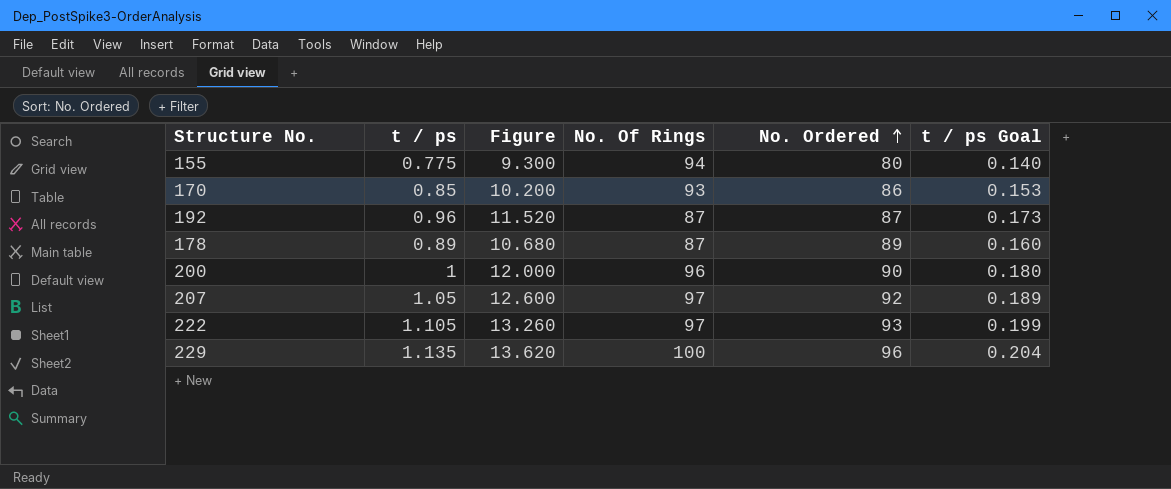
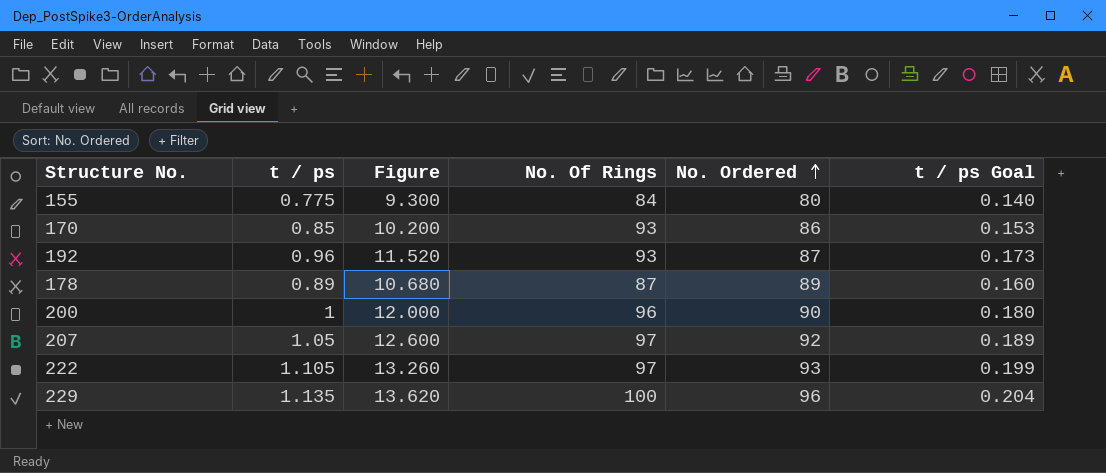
155 | No. Of Rings: 94 -> 84
192 | No. Of Rings: 87 -> 93

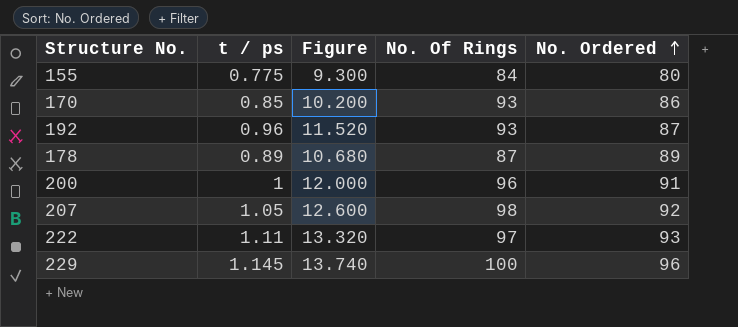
column t / ps Goal | formula: [t / ps] * 0.18 -> none
200 | No. Ordered: 90 -> 91
207 | No. Of Rings: 97 -> 98
222 | t / ps: 1.105 -> 1.11
222 | Figure: 13.260 -> 13.320
229 | t / ps: 1.135 -> 1.145
229 | Figure: 13.620 -> 13.740

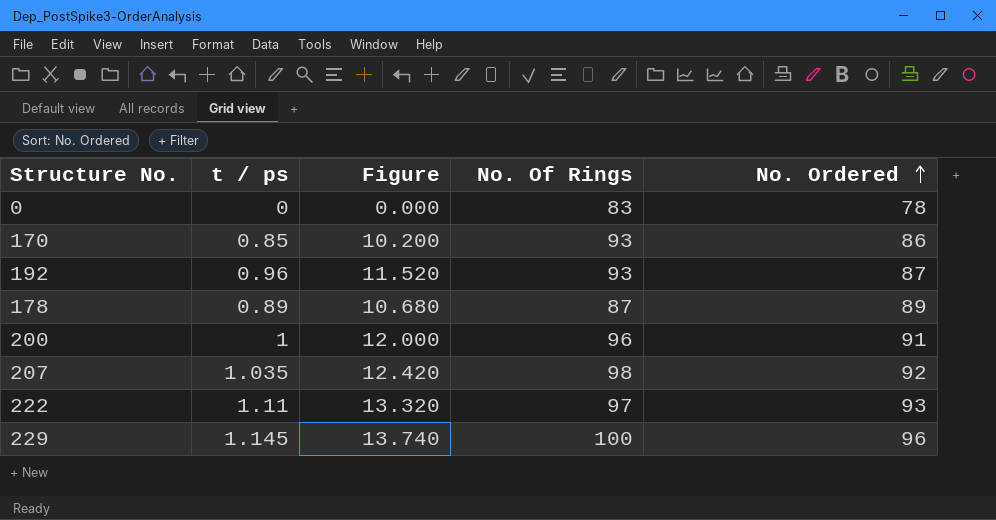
row 155: 0.775 | 9.300 | 84 | 80 -> none
row 0: none -> 0 | 0.000 | 83 | 78
207 | t / ps: 1.05 -> 1.035
207 | Figure: 12.600 -> 12.420

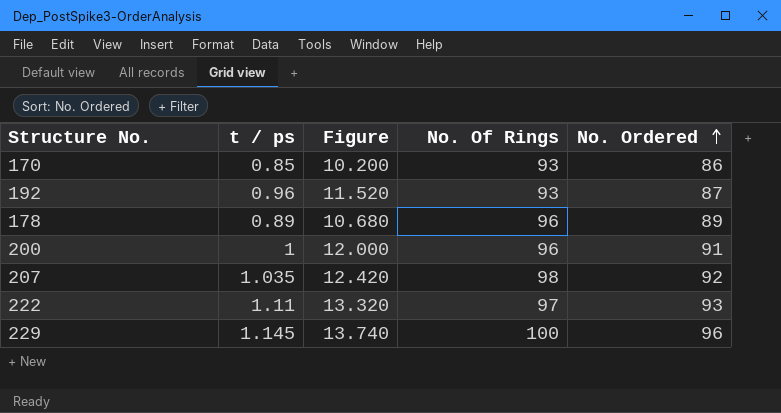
row 0: 0 | 0.000 | 83 | 78 -> none
178 | No. Of Rings: 87 -> 96

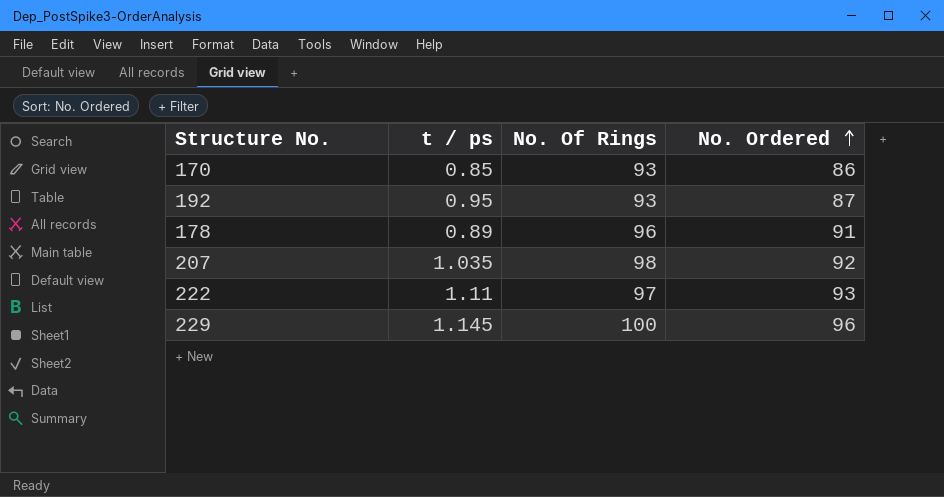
column Figure | formula: [t / ps] * 12 -> none
row 200: 1 | 12.000 | 96 | 91 -> none
192 | t / ps: 0.96 -> 0.95
178 | No. Ordered: 89 -> 91

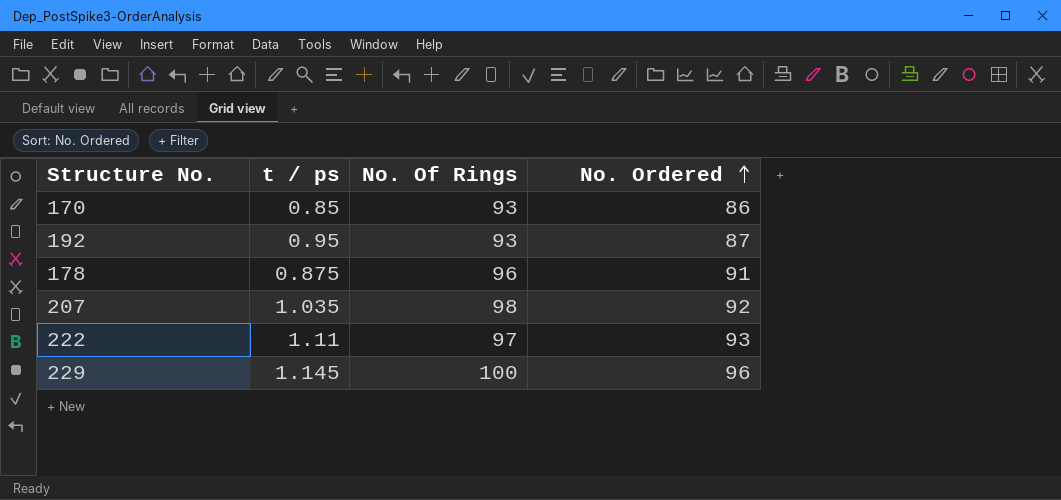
178 | t / ps: 0.89 -> 0.875

